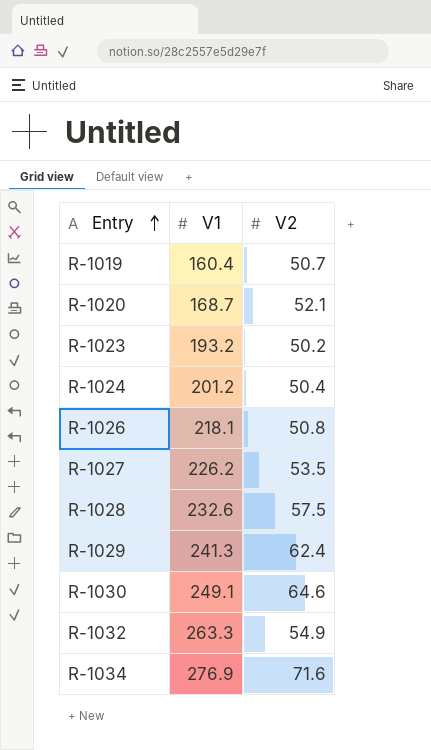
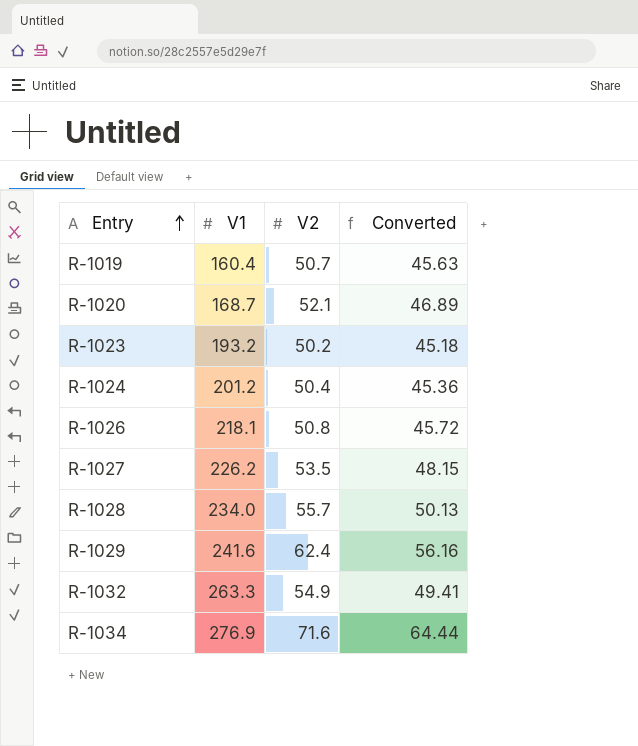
column Converted | formula: none -> [V2] * 0.9
row R-1030: 249.1 | 64.6 -> none
R-1028 | V1: 232.6 -> 234.0
R-1028 | V2: 57.5 -> 55.7
R-1029 | V1: 241.3 -> 241.6

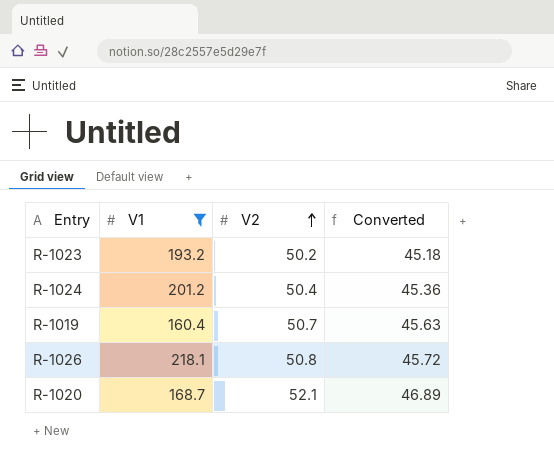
filter: none -> V1 <= 218.1
row order: Entry ascending -> V2 ascending

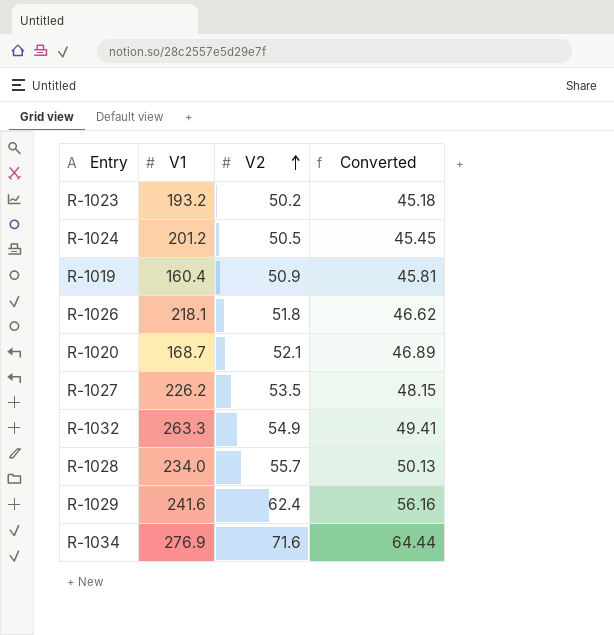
filter: V1 <= 218.1 -> none
R-1024 | V2: 50.4 -> 50.5
R-1024 | Converted: 45.36 -> 45.45
R-1019 | V2: 50.7 -> 50.9
R-1019 | Converted: 45.63 -> 45.81
R-1026 | V2: 50.8 -> 51.8
R-1026 | Converted: 45.72 -> 46.62

